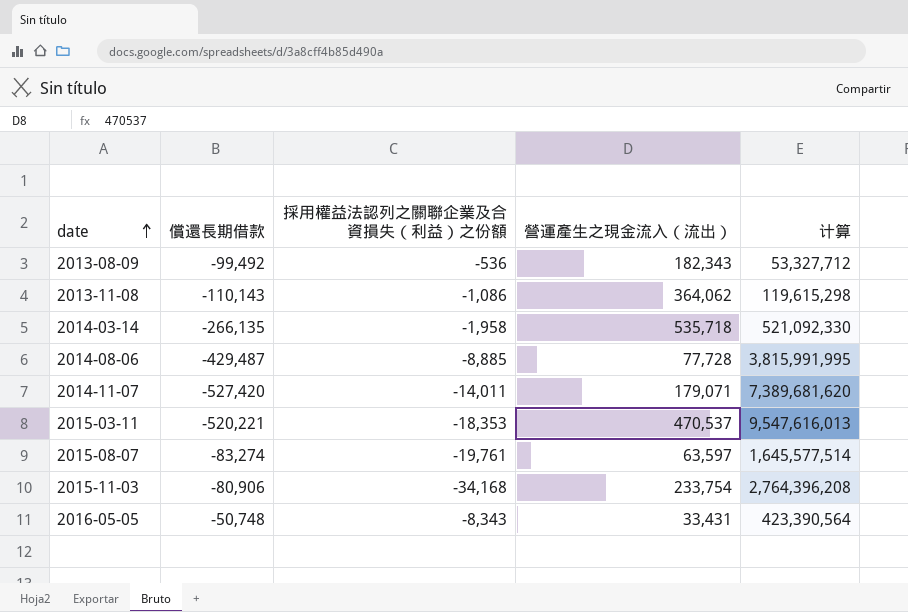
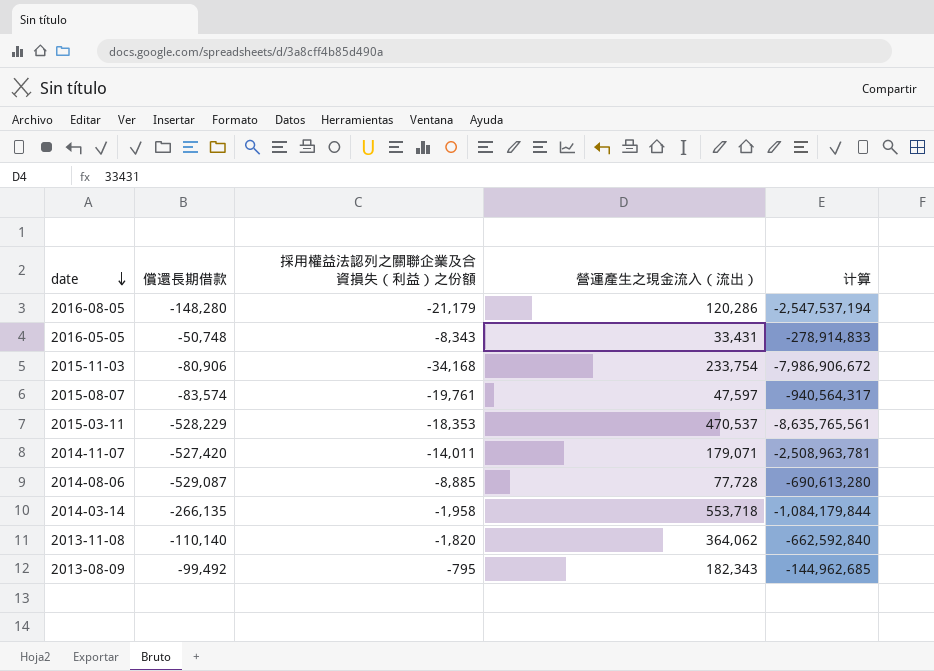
row order: date ascending -> date descending
column 计算 | formula: [償還長期借款] * [採用權益法認列之關聯企業及合資損失（利益）之份額] -> [採用權益法認列之關聯企業及合資損失（利益）之份額] * [營運產生之現金流入（流出）]
row 2016-08-05: none -> -148,280 | -21,179 | 120,286 | -2,547,537,194
2015-08-07 | 償還長期借款: -83,274 -> -83,574
2015-08-07 | 營運產生之現金流入（流出）: 63,597 -> 47,597
2015-03-11 | 償還長期借款: -520,221 -> -528,229
2014-08-06 | 償還長期借款: -429,487 -> -529,087
2014-03-14 | 營運產生之現金流入（流出）: 535,718 -> 553,718
2013-11-08 | 償還長期借款: -110,143 -> -110,140
2013-11-08 | 採用權益法認列之關聯企業及合資損失（利益）之份額: -1,086 -> -1,820
2013-08-09 | 採用權益法認列之關聯企業及合資損失（利益）之份額: -536 -> -795

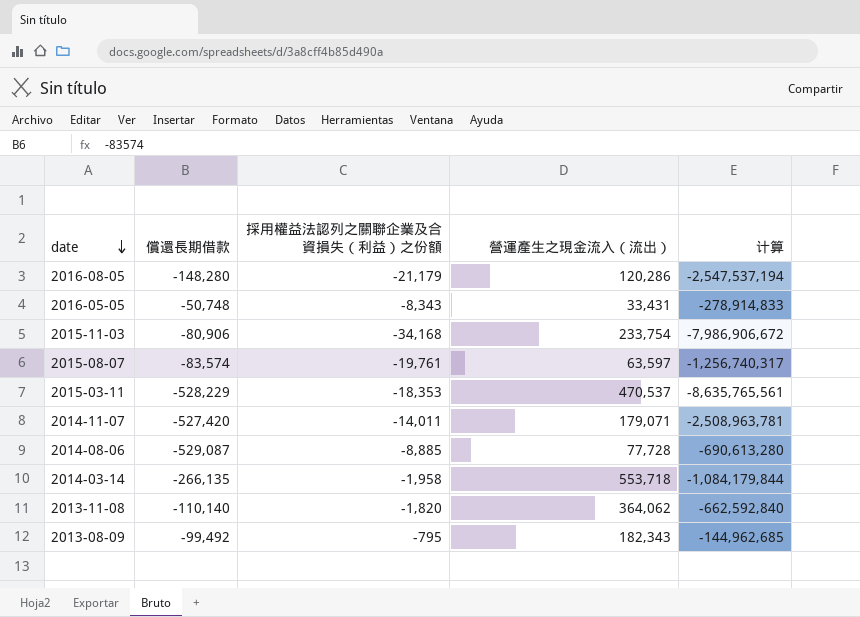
2015-08-07 | 營運產生之現金流入（流出）: 47,597 -> 63,597
2015-08-07 | 计算: -940,564,317 -> -1,256,740,317

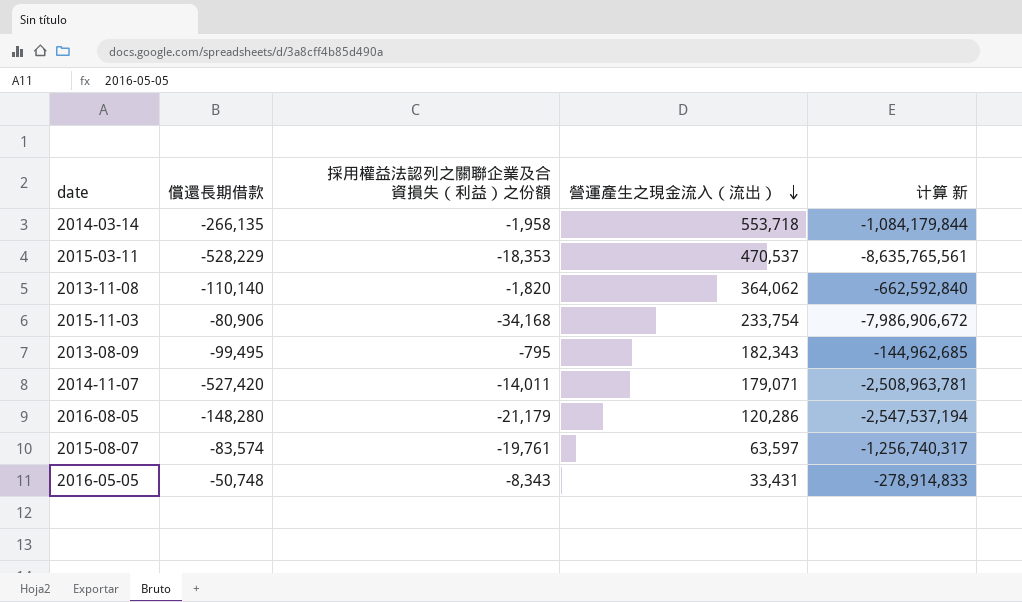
row order: date descending -> 營運產生之現金流入（流出） descending
column name: 计算 -> 计算 新
row 2014-08-06: -529,087 | -8,885 | 77,728 | -690,613,280 -> none
2013-08-09 | 償還長期借款: -99,492 -> -99,495

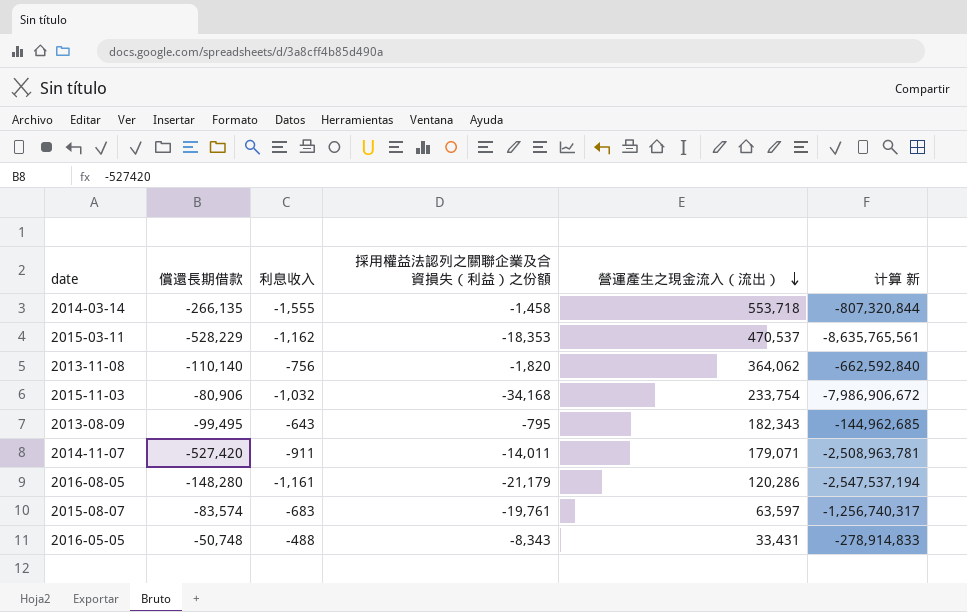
column 利息收入 | position: none -> 3
2014-03-14 | 採用權益法認列之關聯企業及合資損失（利益）之份額: -1,958 -> -1,458
2014-03-14 | 计算 新: -1,084,179,844 -> -807,320,844

